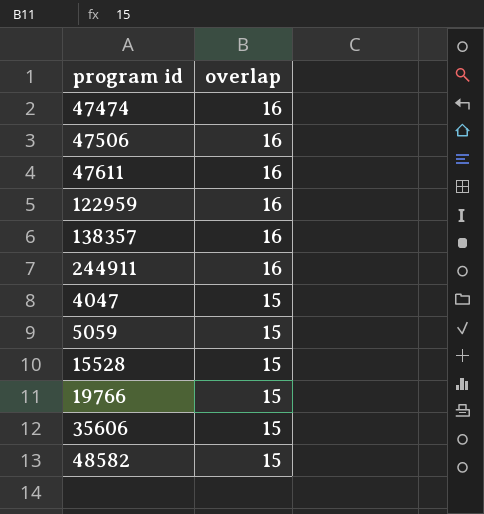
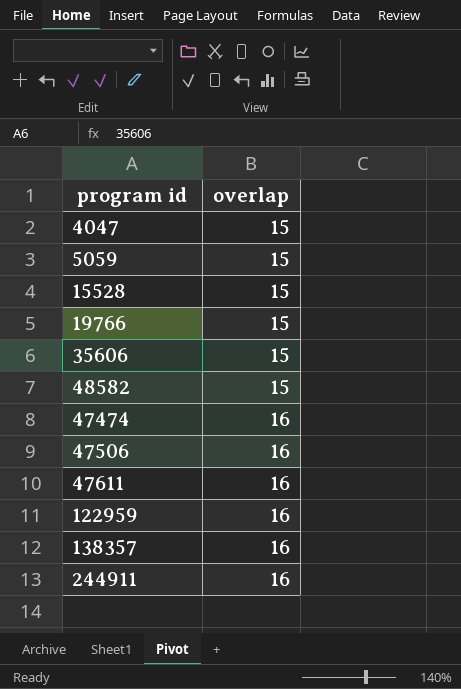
row order: overlap descending -> overlap ascending

